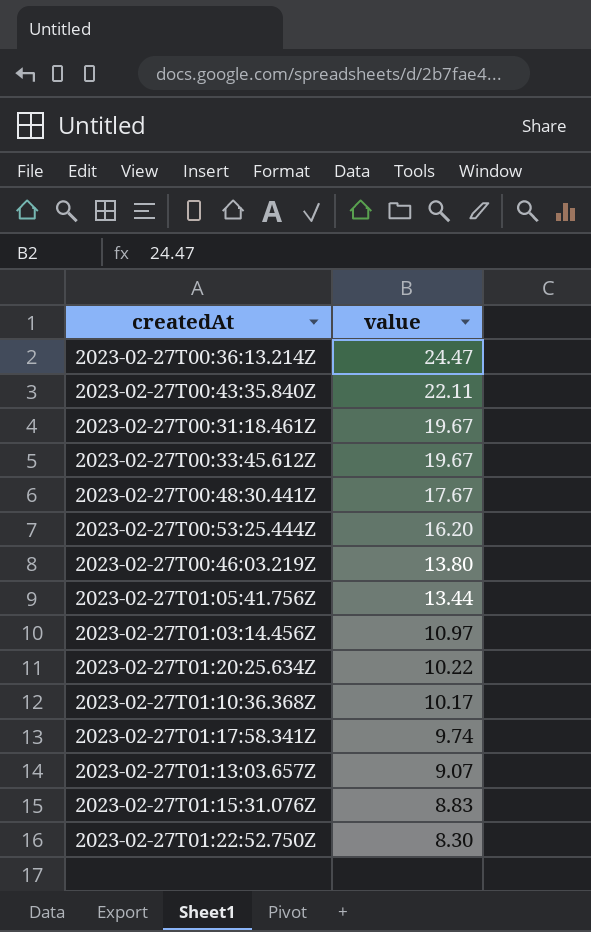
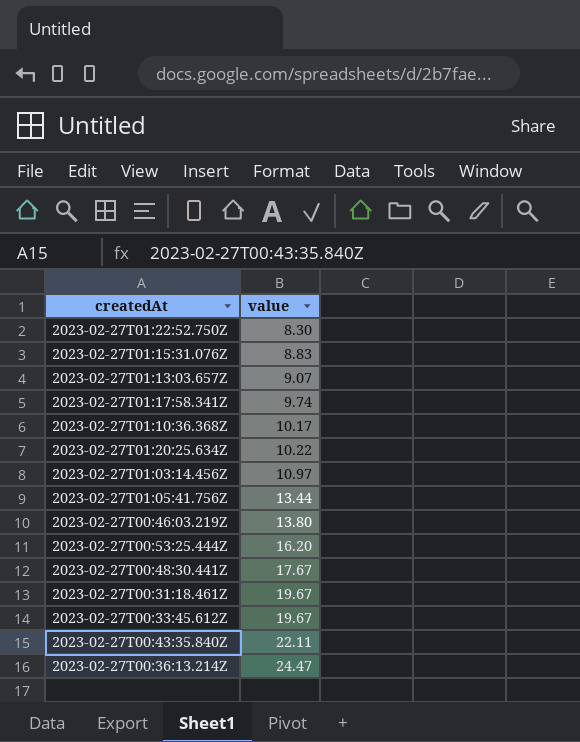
row order: value descending -> value ascending

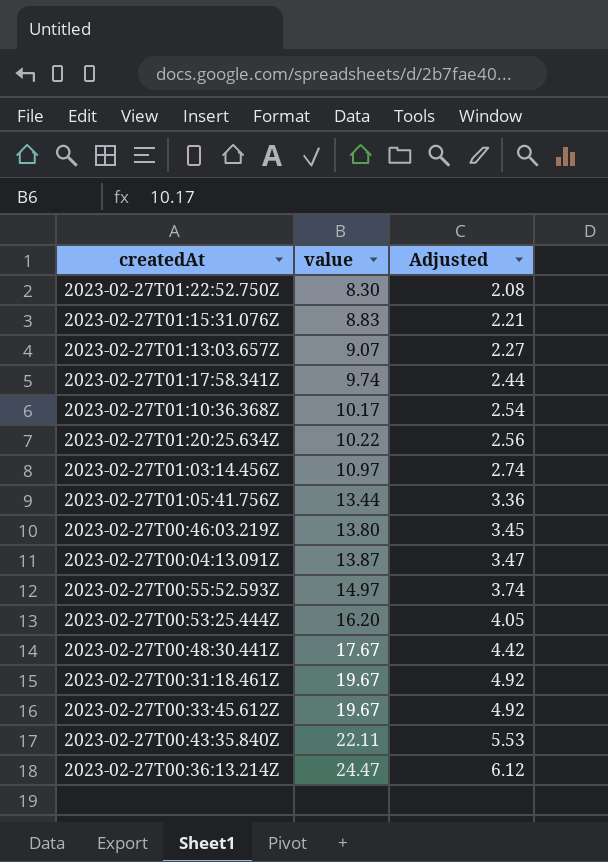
column Adjusted | formula: none -> [value] * 0.25
row 2023-02-27T00:04:13.091Z: none -> 13.87 | 3.47
row 2023-02-27T00:55:52.593Z: none -> 14.97 | 3.74

